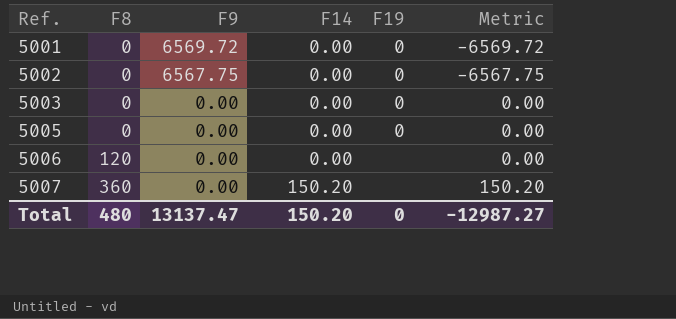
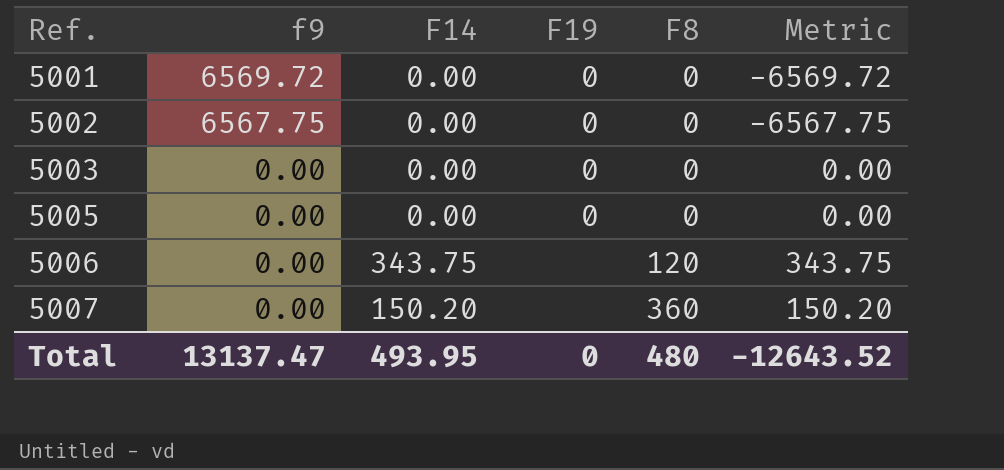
column name: F9 -> f9
column F8 | position: 2 -> 5
5006 | F14: 0.00 -> 343.75
5006 | Metric: 0.00 -> 343.75
Total | F14: 150.20 -> 493.95
Total | Metric: -12987.27 -> -12643.52

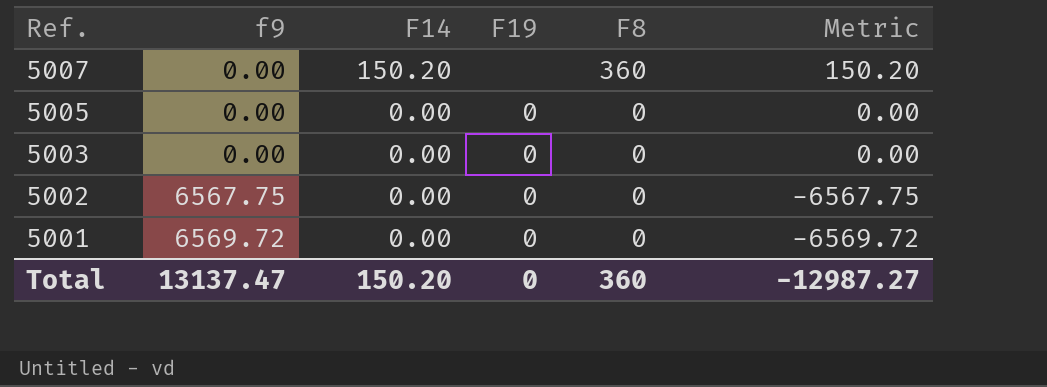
row order: Ref. ascending -> Ref. descending
row 5006: 0.00 | 343.75 | none | 120 | 343.75 -> none
Total | F14: 493.95 -> 150.20
Total | F8: 480 -> 360
Total | Metric: -12643.52 -> -12987.27

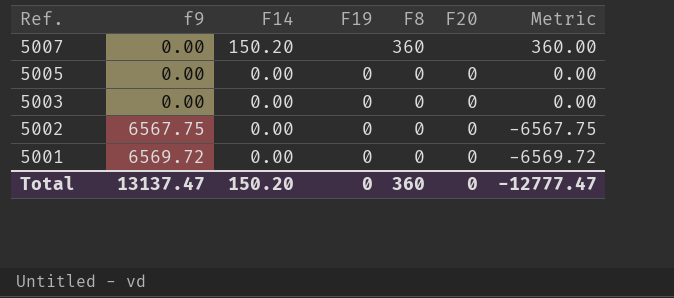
column F20 | position: none -> 6
column Metric | formula: [F14] - [f9] -> [F8] - [f9]
Total | Metric: -12987.27 -> -12777.47

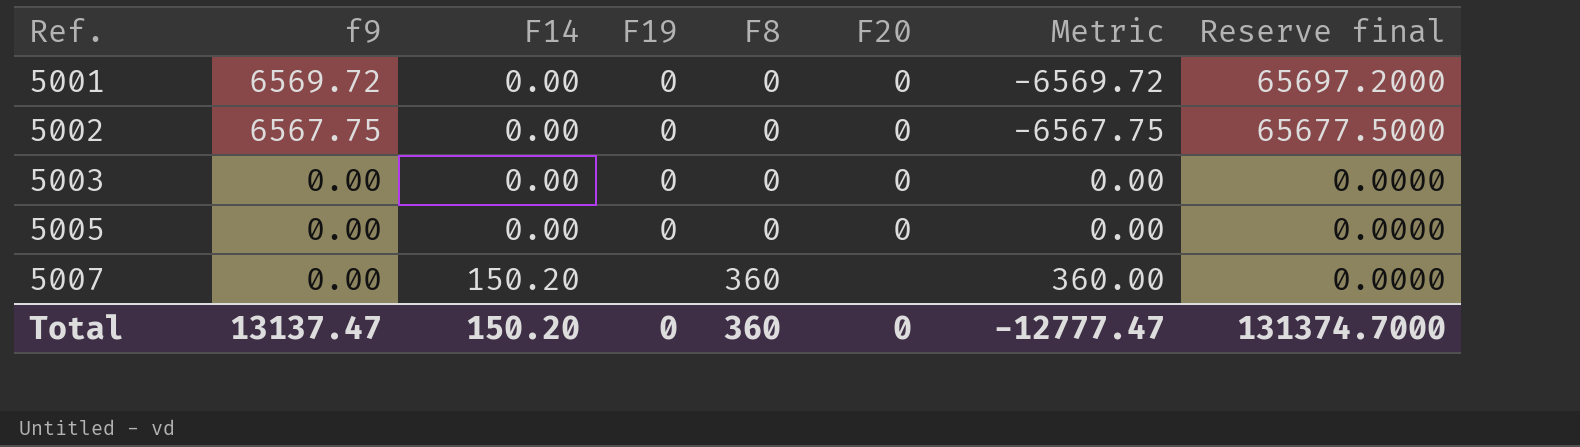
row order: Ref. descending -> Ref. ascending
column Reserve final | formula: none -> [f9] * 10

